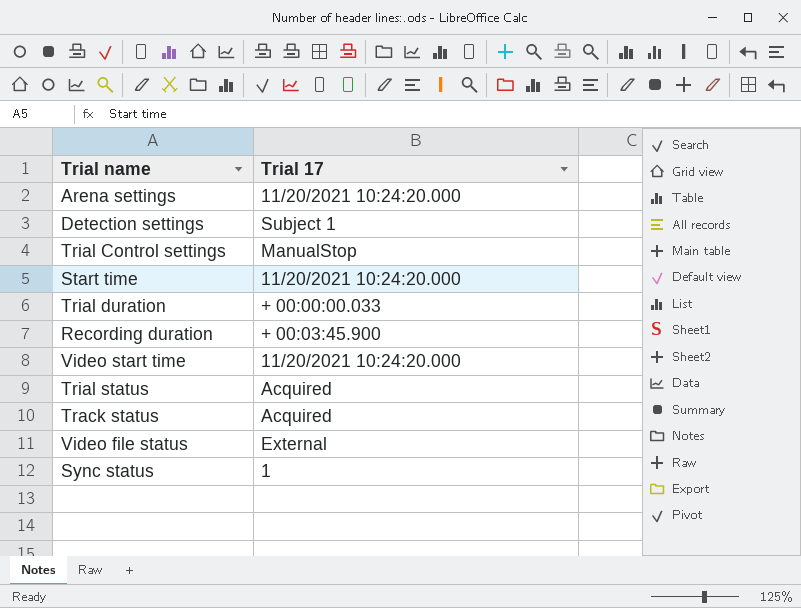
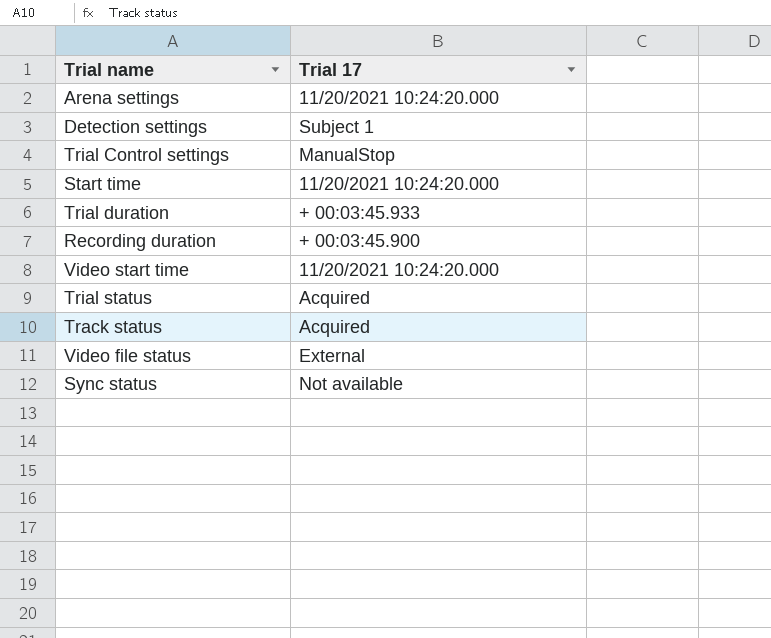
Trial duration | Trial 17: + 00:00:00.033 -> + 00:03:45.933
Sync status | Trial 17: 1 -> Not available

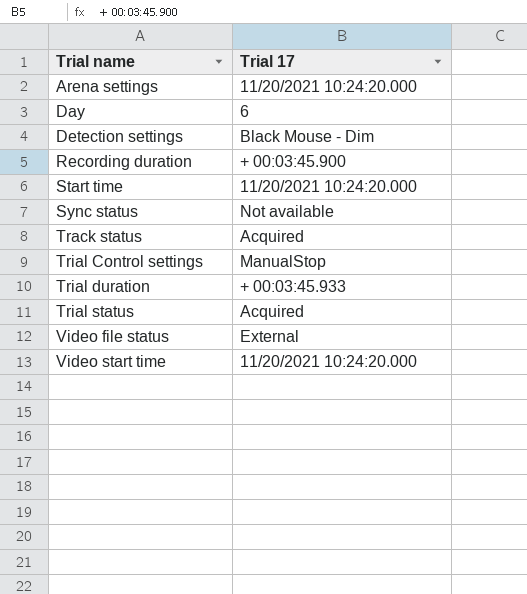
row order: none -> Trial name ascending
row Day: none -> 6
Detection settings | Trial 17: Subject 1 -> Black Mouse - Dim

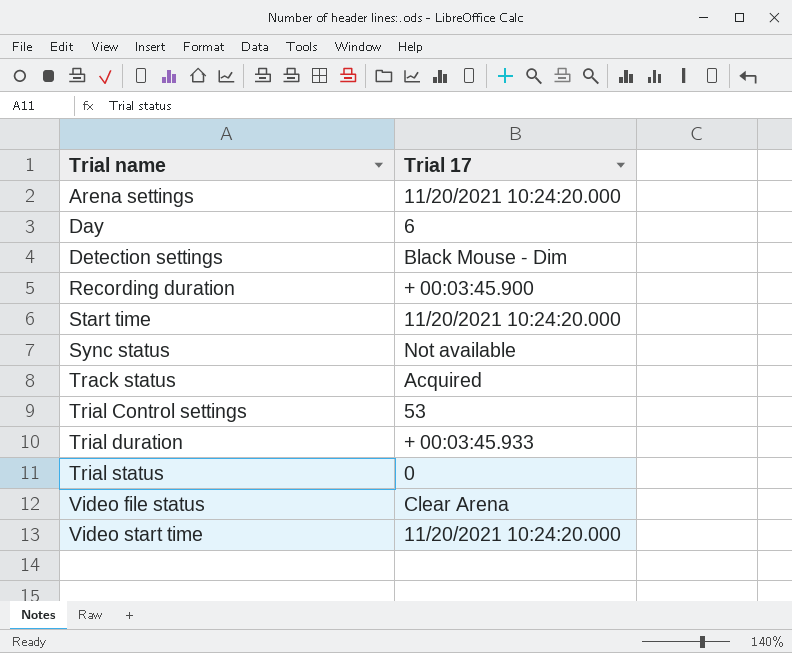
Trial Control settings | Trial 17: ManualStop -> 53
Trial status | Trial 17: Acquired -> 0
Video file status | Trial 17: External -> Clear Arena

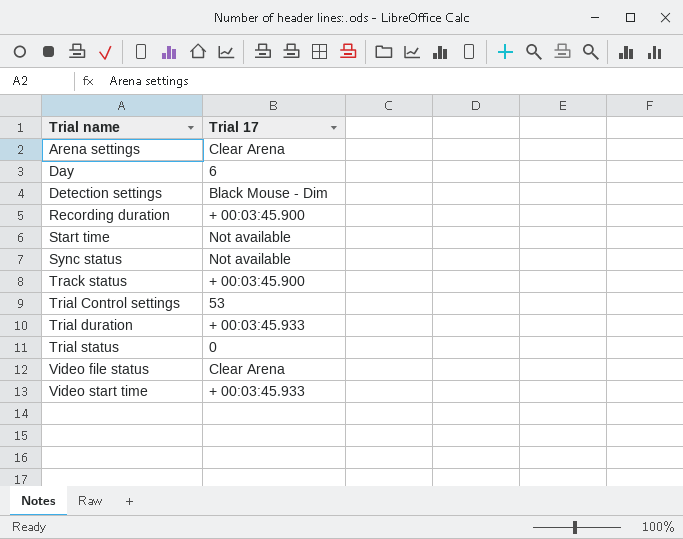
Arena settings | Trial 17: 11/20/2021 10:24:20.000 -> Clear Arena
Start time | Trial 17: 11/20/2021 10:24:20.000 -> Not available
Track status | Trial 17: Acquired -> + 00:03:45.900
Video start time | Trial 17: 11/20/2021 10:24:20.000 -> + 00:03:45.933

